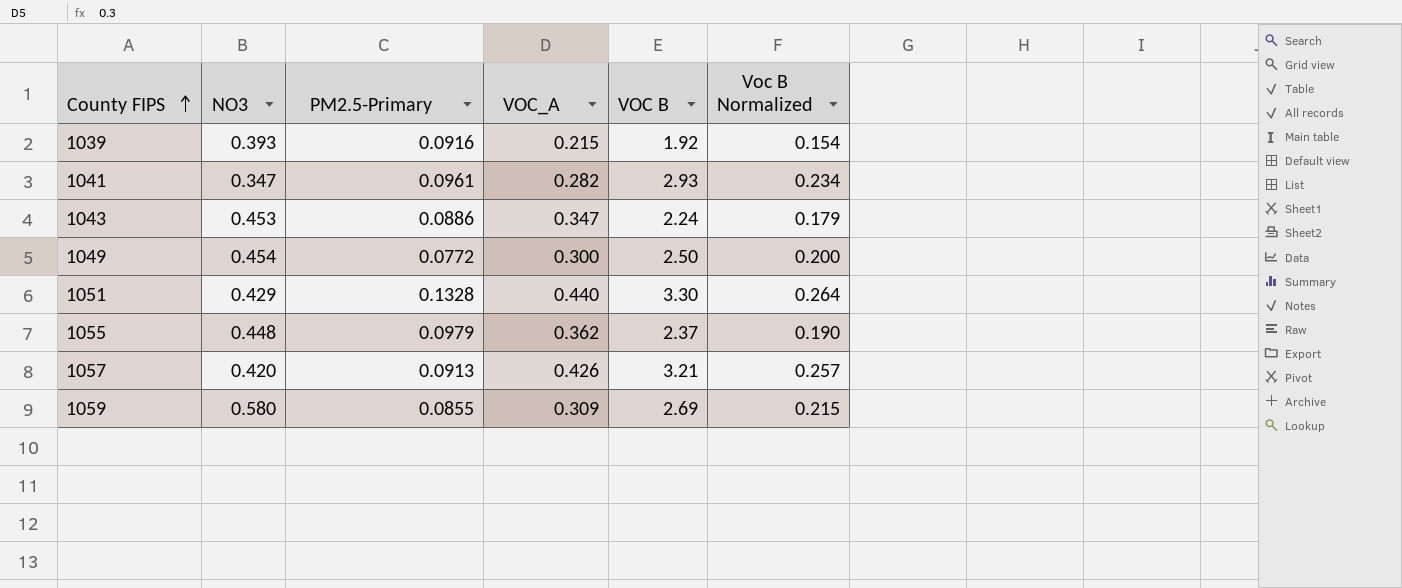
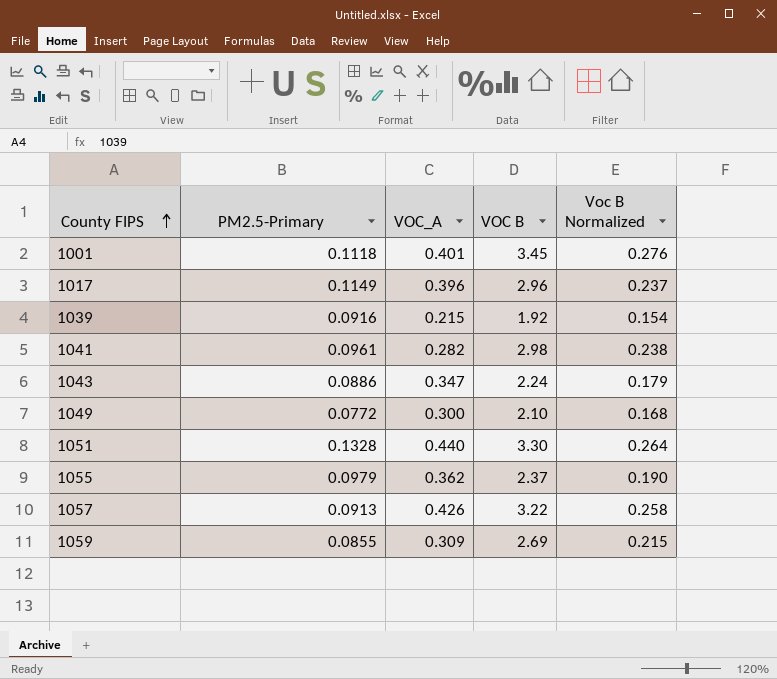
column NO3 | position: 2 -> none
row 1001: none -> 0.1118 | 0.401 | 3.45 | 0.276
row 1017: none -> 0.1149 | 0.396 | 2.96 | 0.237
1041 | VOC B: 2.93 -> 2.98
1041 | Voc B Normalized: 0.234 -> 0.238
1049 | VOC B: 2.50 -> 2.10
1049 | Voc B Normalized: 0.200 -> 0.168
1057 | VOC B: 3.21 -> 3.22
1057 | Voc B Normalized: 0.257 -> 0.258

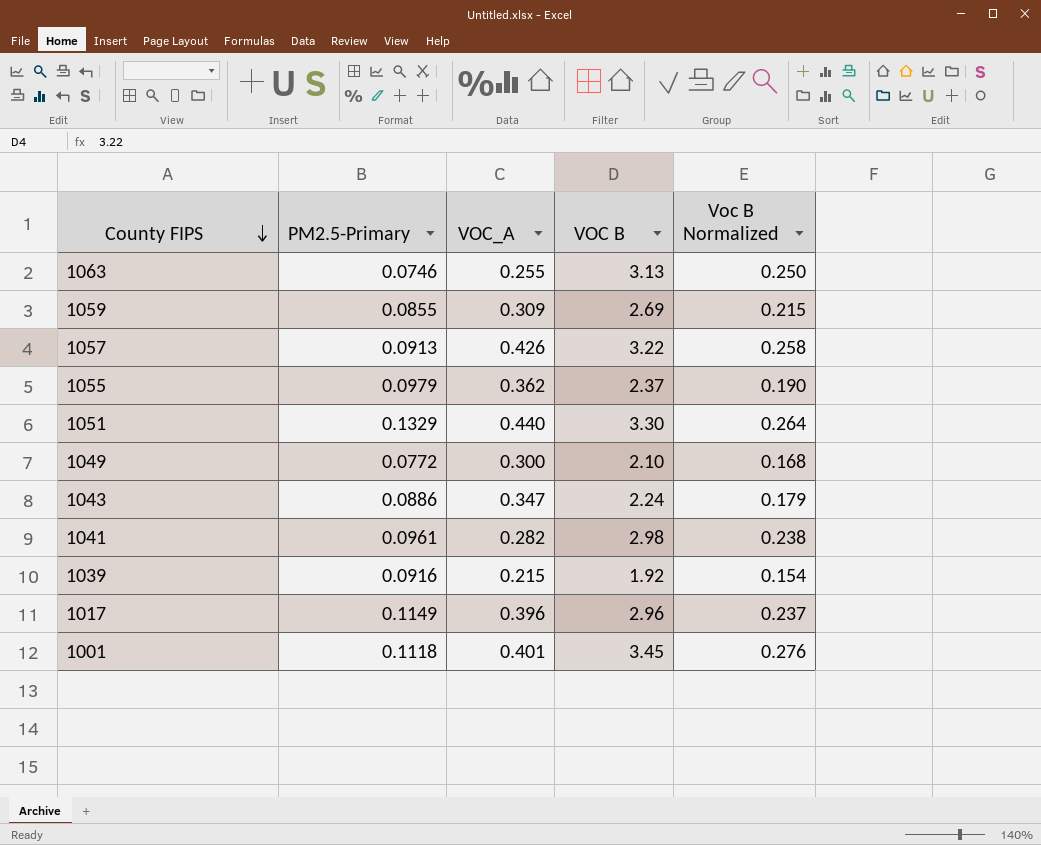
row order: County FIPS ascending -> County FIPS descending
row 1063: none -> 0.0746 | 0.255 | 3.13 | 0.250
1051 | PM2.5-Primary: 0.1328 -> 0.1329

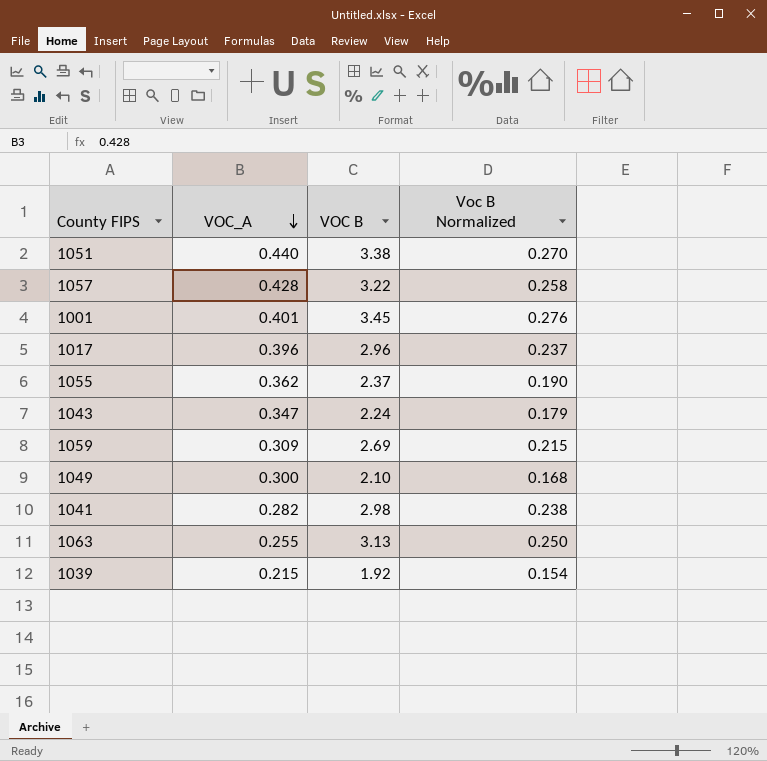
row order: County FIPS descending -> VOC_A descending
column PM2.5-Primary | position: 2 -> none
1051 | VOC B: 3.30 -> 3.38
1051 | Voc B Normalized: 0.264 -> 0.270
1057 | VOC_A: 0.426 -> 0.428

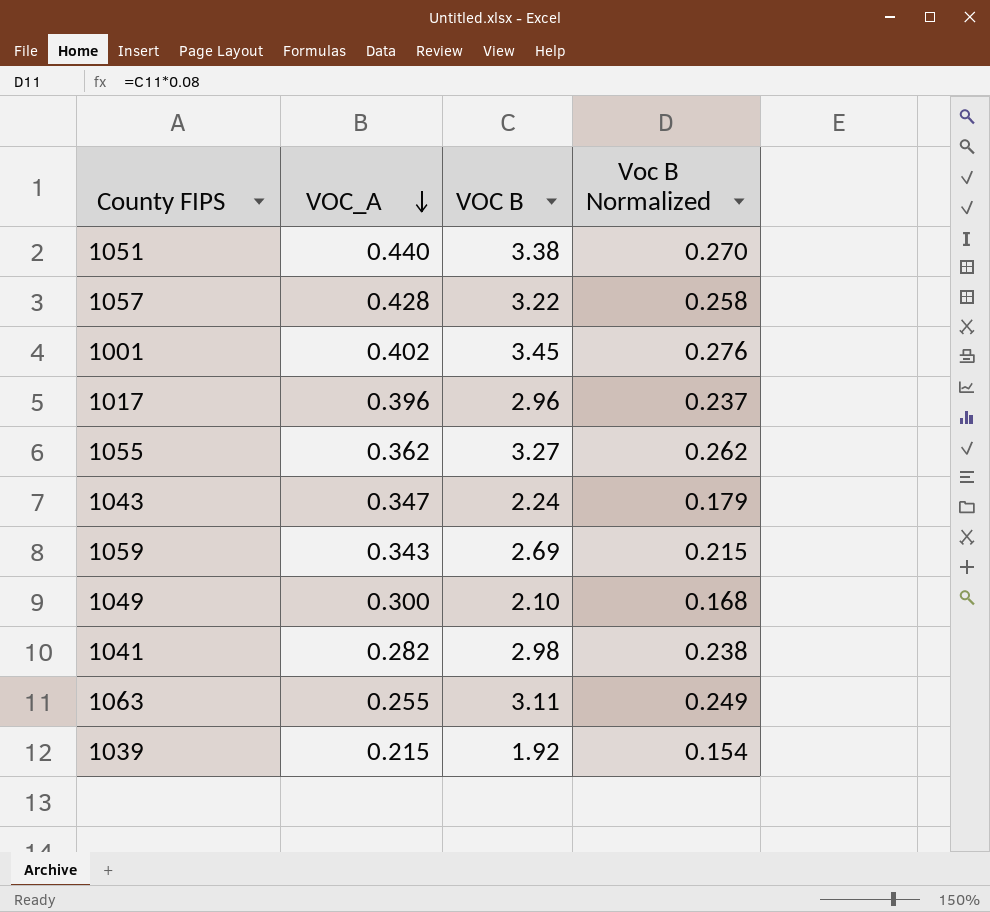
1001 | VOC_A: 0.401 -> 0.402
1055 | VOC B: 2.37 -> 3.27
1055 | Voc B Normalized: 0.190 -> 0.262
1059 | VOC_A: 0.309 -> 0.343
1063 | VOC B: 3.13 -> 3.11
1063 | Voc B Normalized: 0.250 -> 0.249

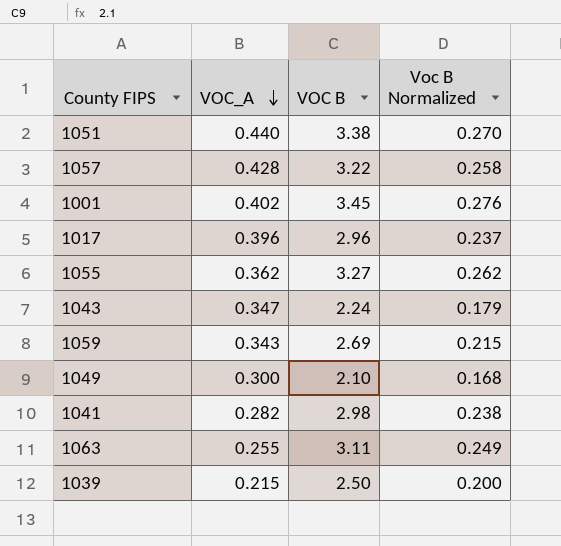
1039 | VOC B: 1.92 -> 2.50
1039 | Voc B Normalized: 0.154 -> 0.200

